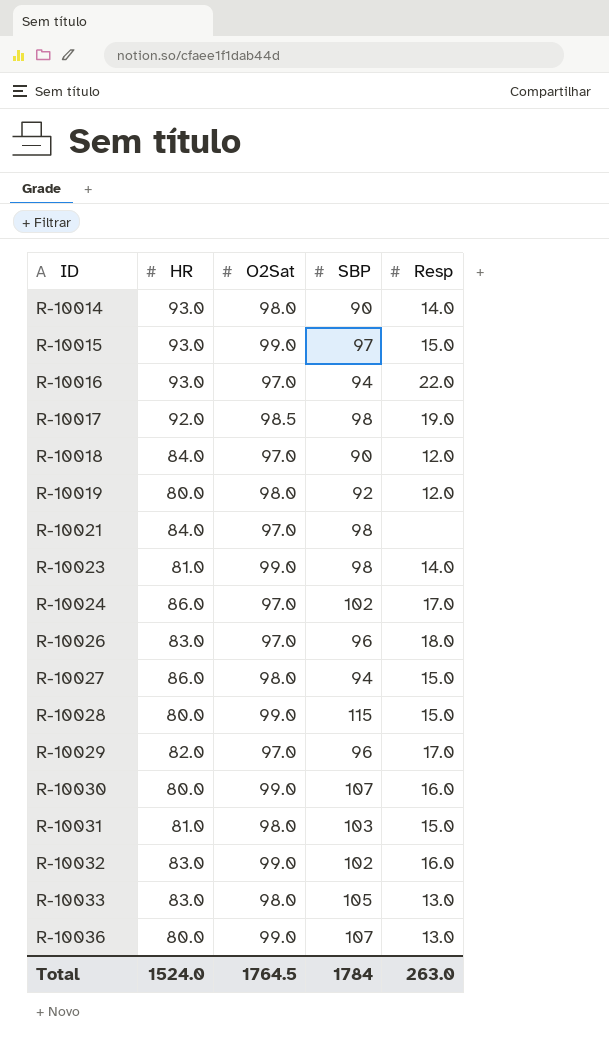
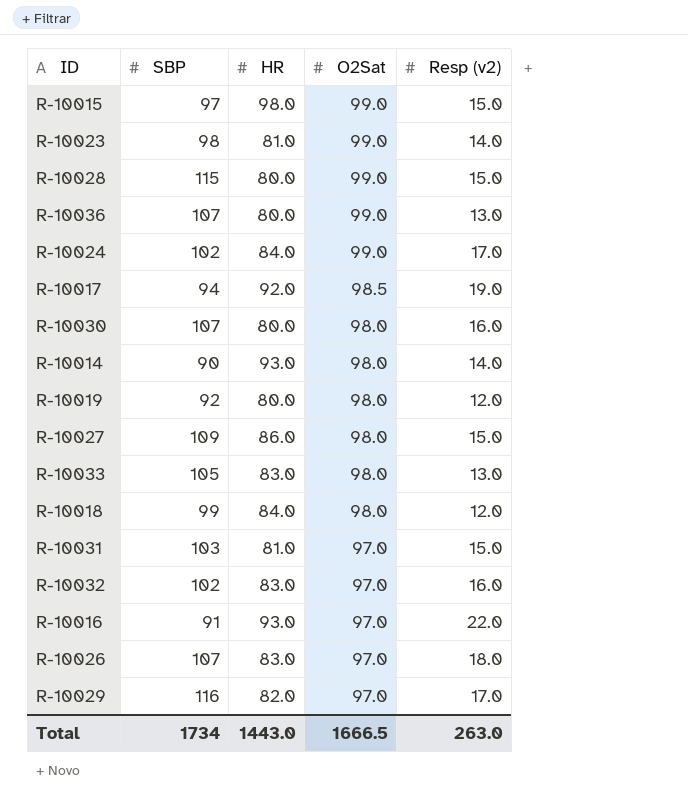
row order: ID ascending -> O2Sat descending
column SBP | position: 4 -> 2
column name: Resp -> Resp (v2)
row R-10021: 84.0 | 97.0 | 98 | none -> none
R-10015 | HR: 93.0 -> 98.0
R-10024 | HR: 86.0 -> 84.0
R-10024 | O2Sat: 97.0 -> 99.0
R-10017 | SBP: 98 -> 94
R-10030 | O2Sat: 99.0 -> 98.0
R-10027 | SBP: 94 -> 109
R-10018 | SBP: 90 -> 99
R-10018 | O2Sat: 97.0 -> 98.0
R-10031 | O2Sat: 98.0 -> 97.0
R-10032 | O2Sat: 99.0 -> 97.0
R-10016 | SBP: 94 -> 91
R-10026 | SBP: 96 -> 107
R-10029 | SBP: 96 -> 116
Total | SBP: 1784 -> 1734
Total | HR: 1524.0 -> 1443.0
Total | O2Sat: 1764.5 -> 1666.5

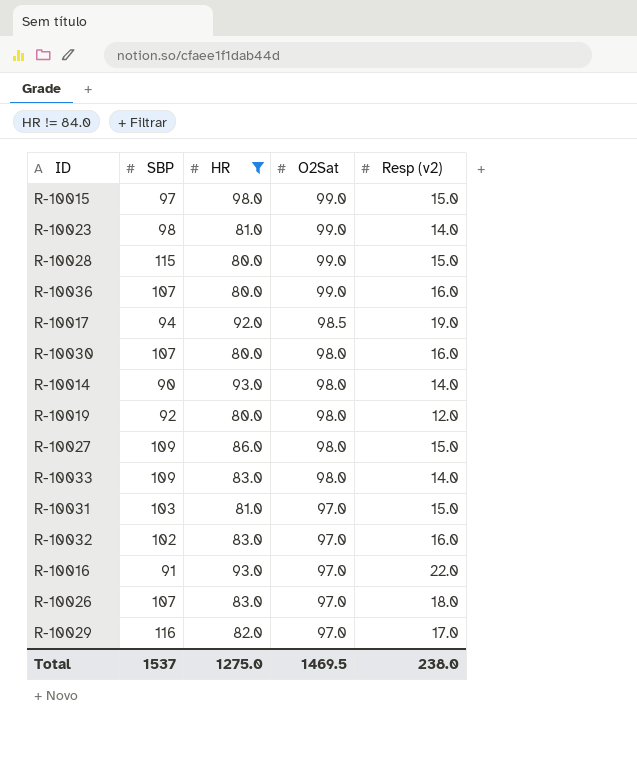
filter: none -> HR != 84.0
R-10036 | Resp (v2): 13.0 -> 16.0
R-10033 | SBP: 105 -> 109
R-10033 | Resp (v2): 13.0 -> 14.0
Total | SBP: 1734 -> 1537
Total | HR: 1443.0 -> 1275.0
Total | O2Sat: 1666.5 -> 1469.5
Total | Resp (v2): 263.0 -> 238.0

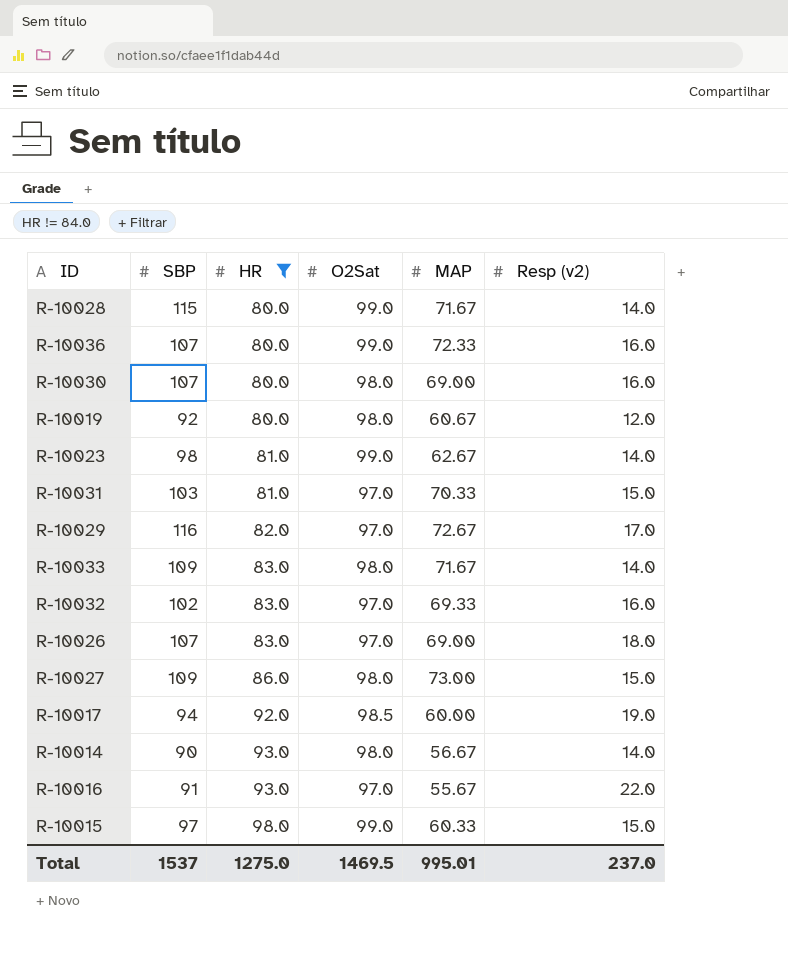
row order: O2Sat descending -> HR ascending
column MAP | position: none -> 5
R-10028 | Resp (v2): 15.0 -> 14.0
Total | Resp (v2): 238.0 -> 237.0

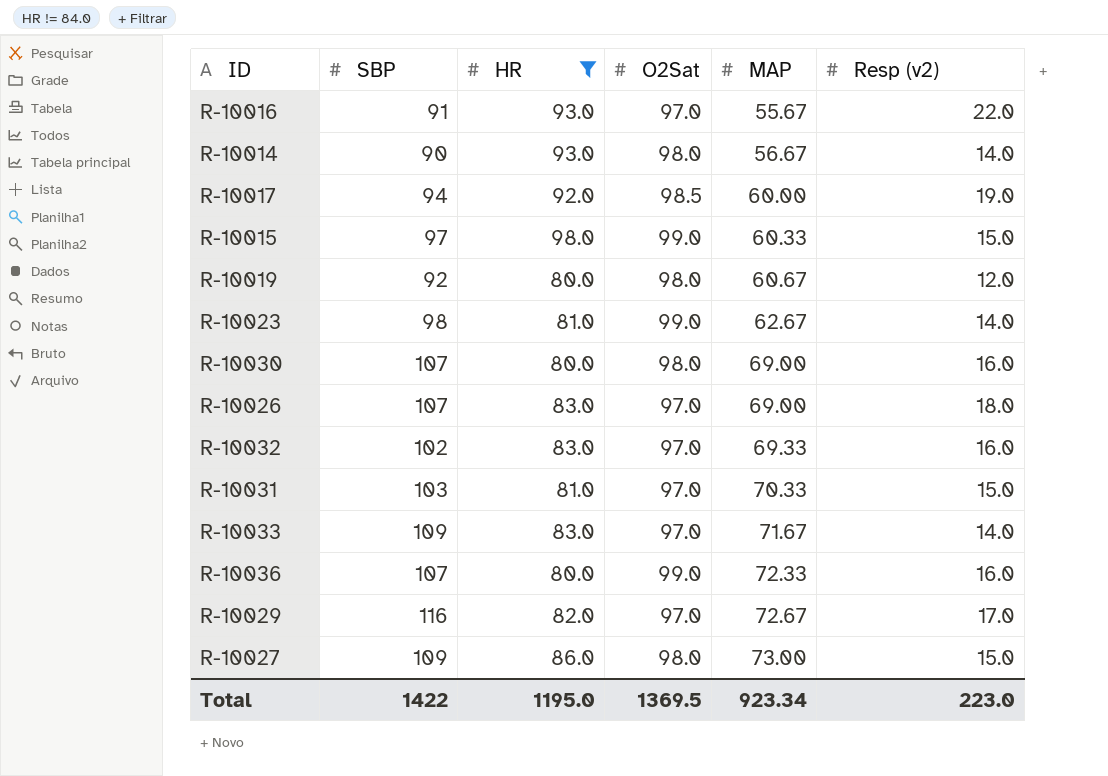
row order: HR ascending -> MAP ascending
row R-10028: 115 | 80.0 | 99.0 | 71.67 | 14.0 -> none
R-10033 | O2Sat: 98.0 -> 97.0
Total | SBP: 1537 -> 1422
Total | HR: 1275.0 -> 1195.0
Total | O2Sat: 1469.5 -> 1369.5
Total | MAP: 995.01 -> 923.34
Total | Resp (v2): 237.0 -> 223.0

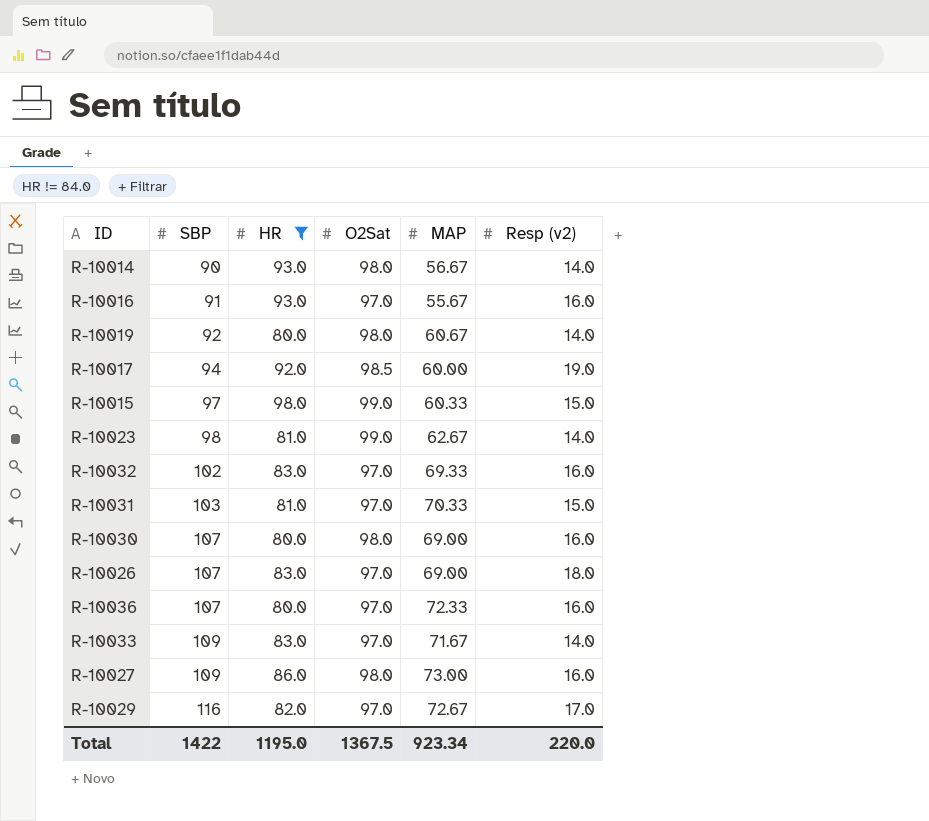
row order: MAP ascending -> SBP ascending
R-10016 | Resp (v2): 22.0 -> 16.0
R-10019 | Resp (v2): 12.0 -> 14.0
R-10036 | O2Sat: 99.0 -> 97.0
R-10027 | Resp (v2): 15.0 -> 16.0
Total | O2Sat: 1369.5 -> 1367.5
Total | Resp (v2): 223.0 -> 220.0

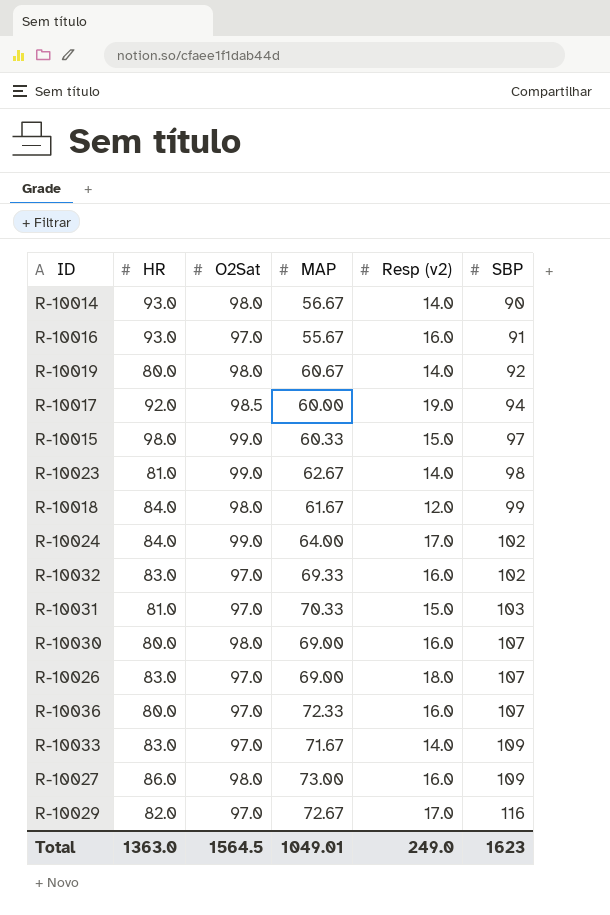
filter: HR != 84.0 -> none
column SBP | position: 2 -> 6
Total | HR: 1195.0 -> 1363.0
Total | O2Sat: 1367.5 -> 1564.5
Total | MAP: 923.34 -> 1049.01
Total | Resp (v2): 220.0 -> 249.0
Total | SBP: 1422 -> 1623

